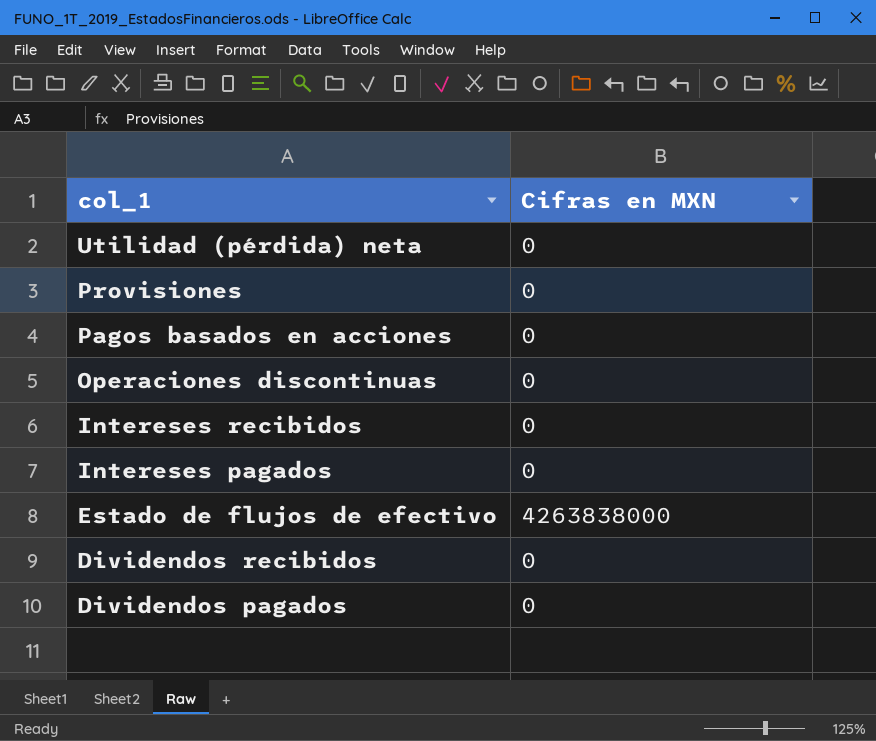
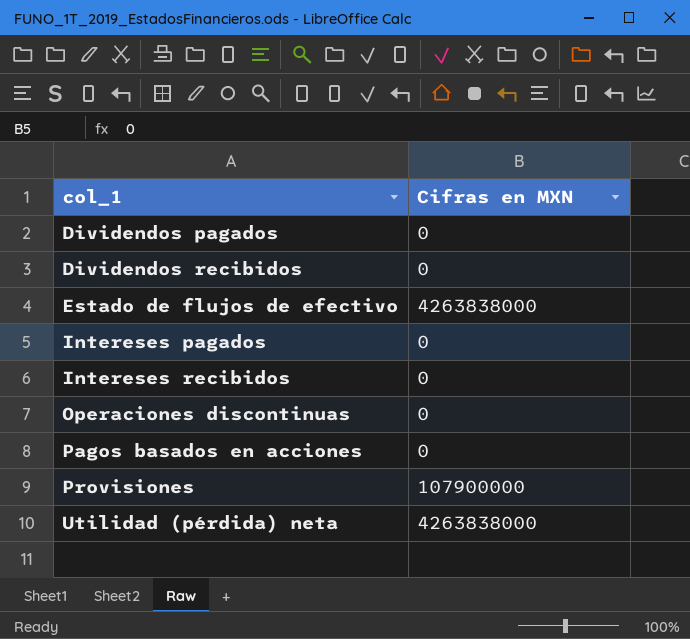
row order: col_1 descending -> col_1 ascending
Provisiones | Cifras en MXN: 0 -> 107900000
Utilidad (pérdida) neta | Cifras en MXN: 0 -> 4263838000

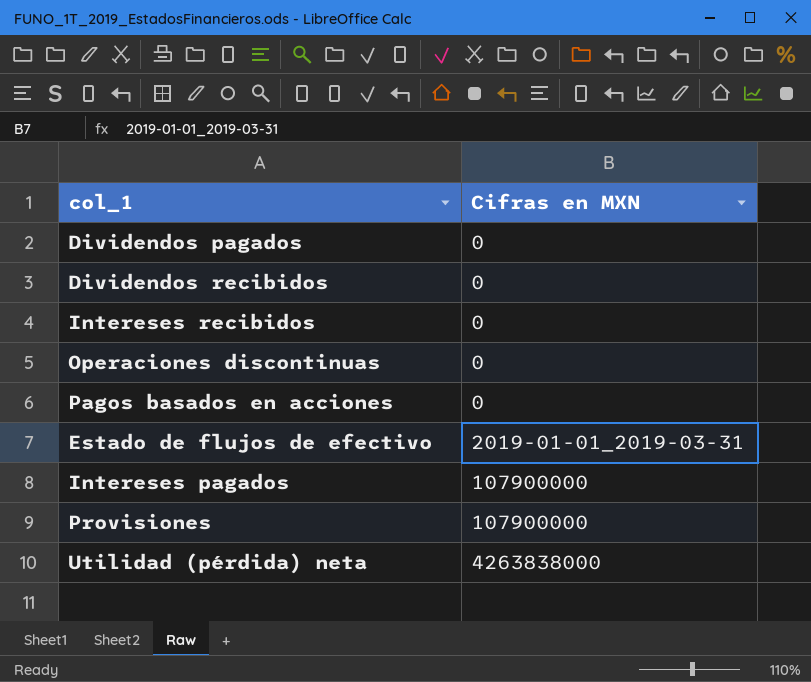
row order: col_1 ascending -> Cifras en MXN ascending
Estado de flujos de efectivo | Cifras en MXN: 4263838000 -> 2019-01-01_2019-03-31
Intereses pagados | Cifras en MXN: 0 -> 107900000

